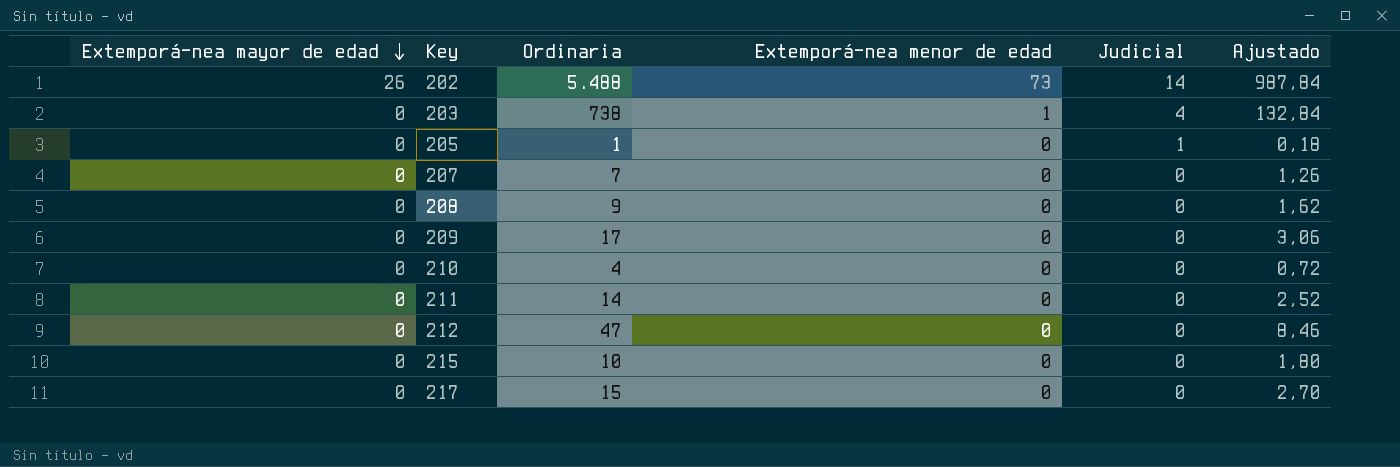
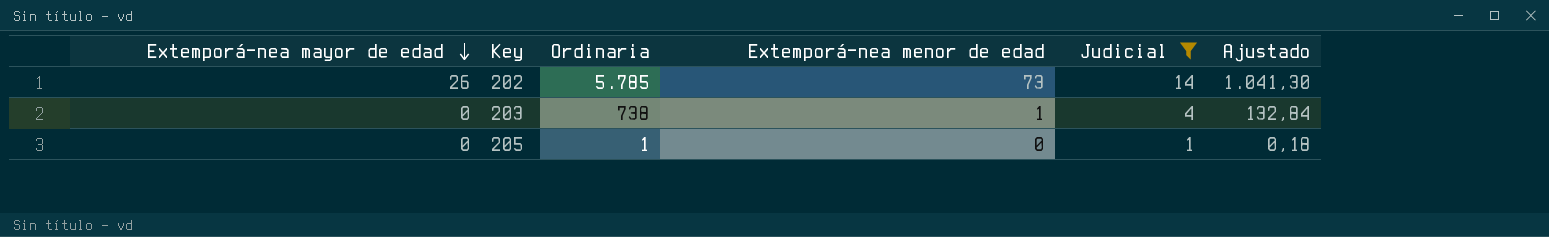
filter: none -> Judicial != 0
202 | Ordinaria: 5.488 -> 5.785
202 | Ajustado: 987,84 -> 1.041,30

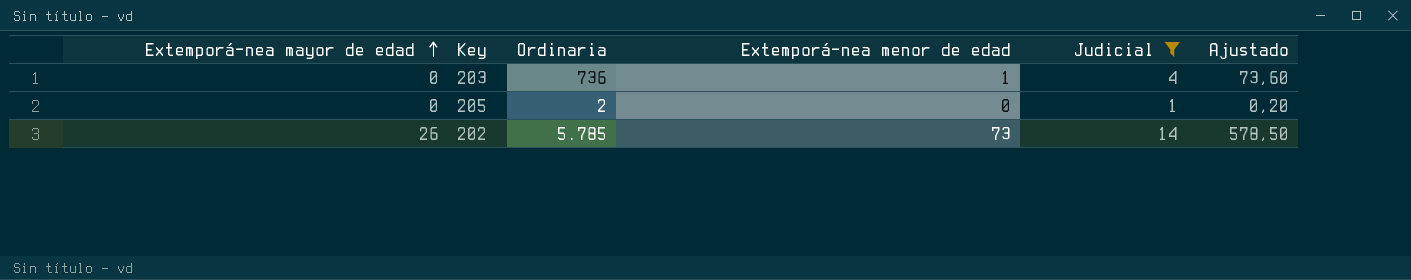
row order: Extemporá-nea mayor de edad descending -> Extemporá-nea mayor de edad ascending
column Ajustado | formula: [Ordinaria] * 0,18 -> [Ordinaria] * 0,1
203 | Ordinaria: 738 -> 736
205 | Ordinaria: 1 -> 2

